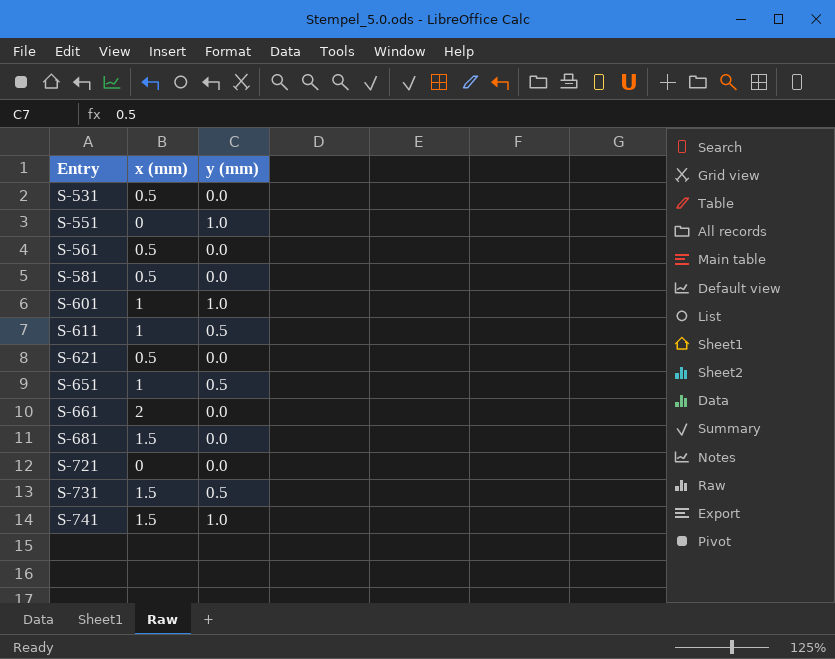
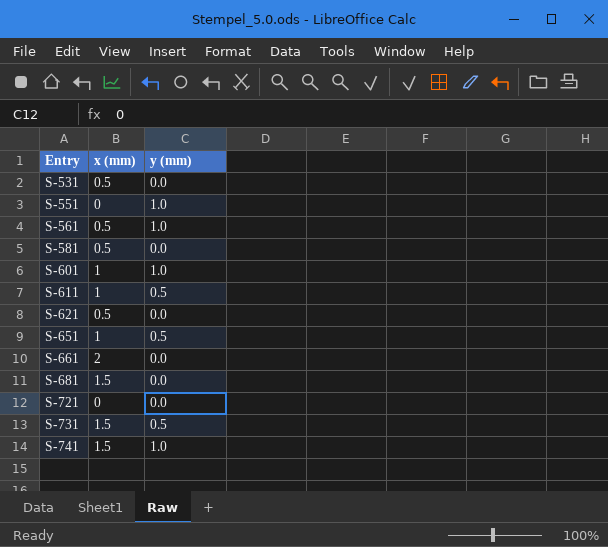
S-561 | y (mm): 0.0 -> 1.0

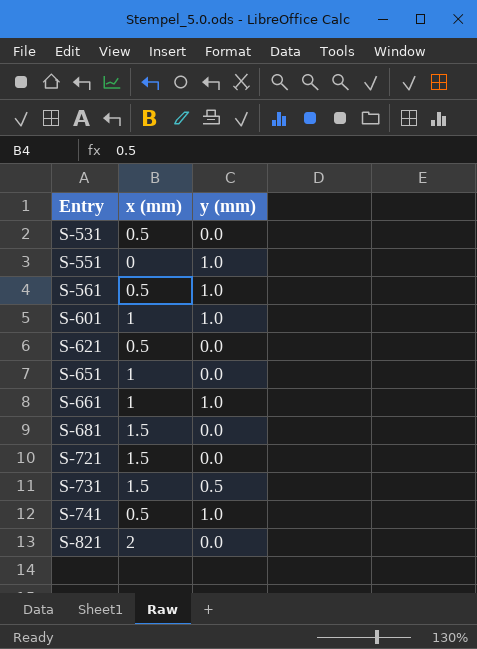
row S-581: 0.5 | 0.0 -> none
row S-611: 1 | 0.5 -> none
S-651 | y (mm): 0.5 -> 0.0
S-661 | x (mm): 2 -> 1
S-661 | y (mm): 0.0 -> 1.0
S-721 | x (mm): 0 -> 1.5
S-741 | x (mm): 1.5 -> 0.5
row S-821: none -> 2 | 0.0

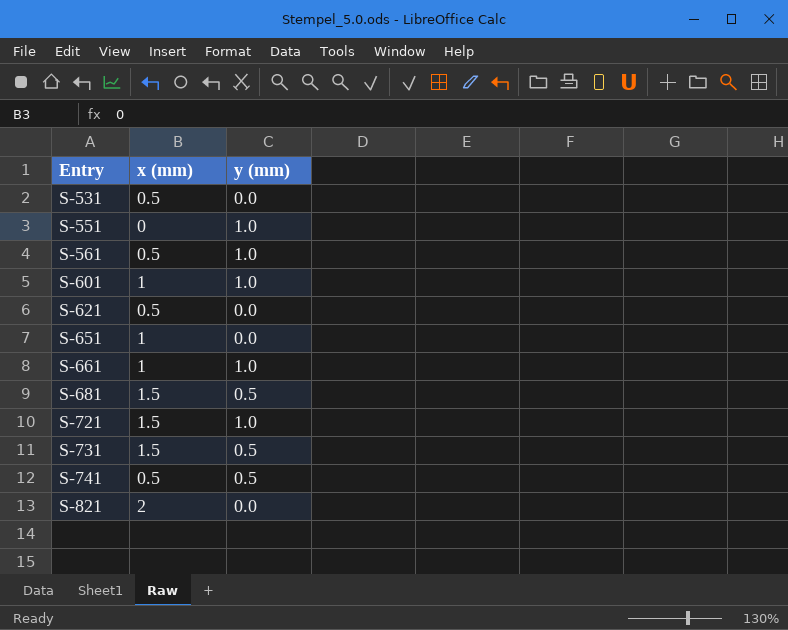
S-681 | y (mm): 0.0 -> 0.5
S-721 | y (mm): 0.0 -> 1.0
S-741 | y (mm): 1.0 -> 0.5

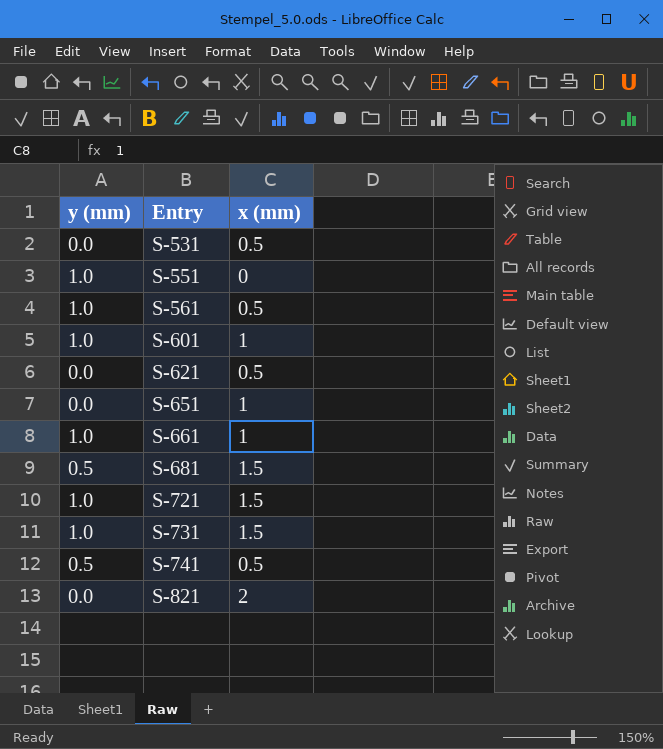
column y (mm) | position: 3 -> 1
S-731 | y (mm): 0.5 -> 1.0

